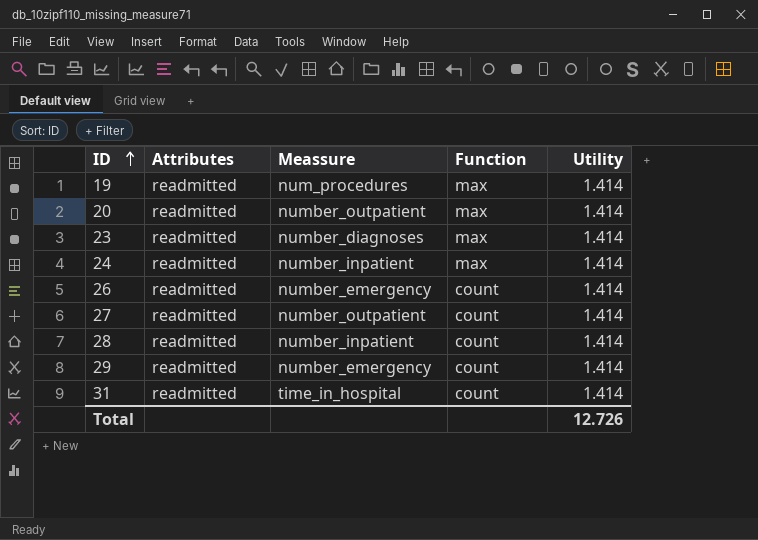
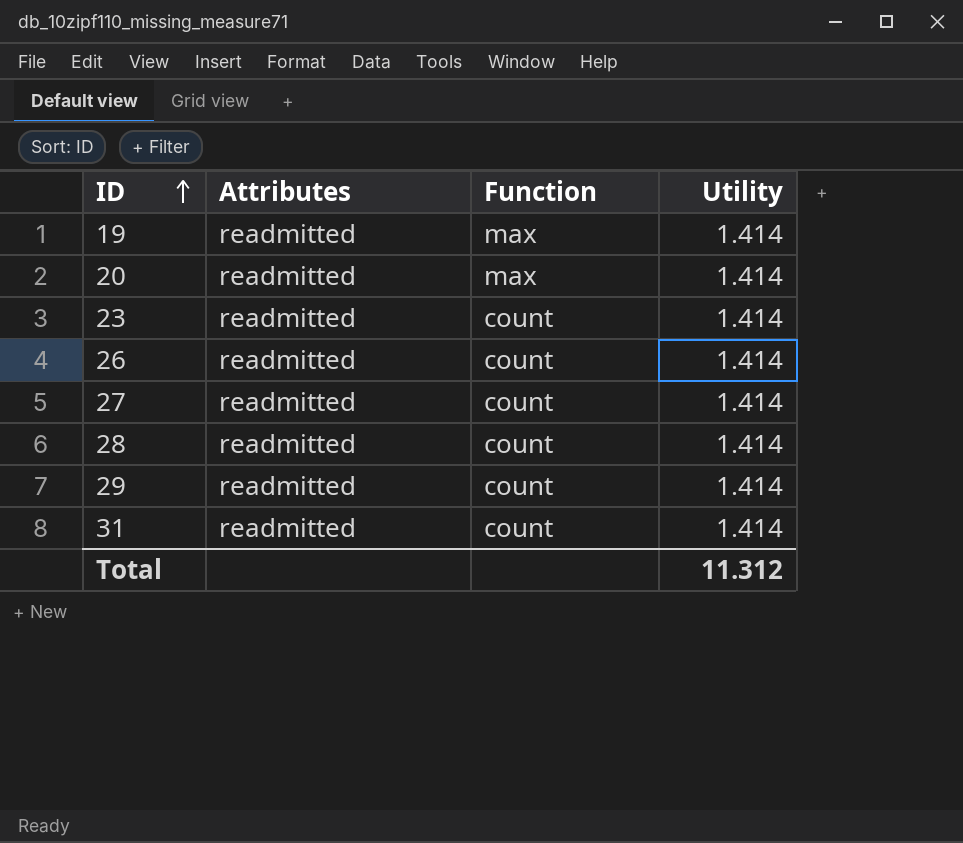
column Meassure | position: 3 -> none
row 24: readmitted | number_inpatient | max | 1.414 -> none
23 | Function: max -> count
Total | Utility: 12.726 -> 11.312

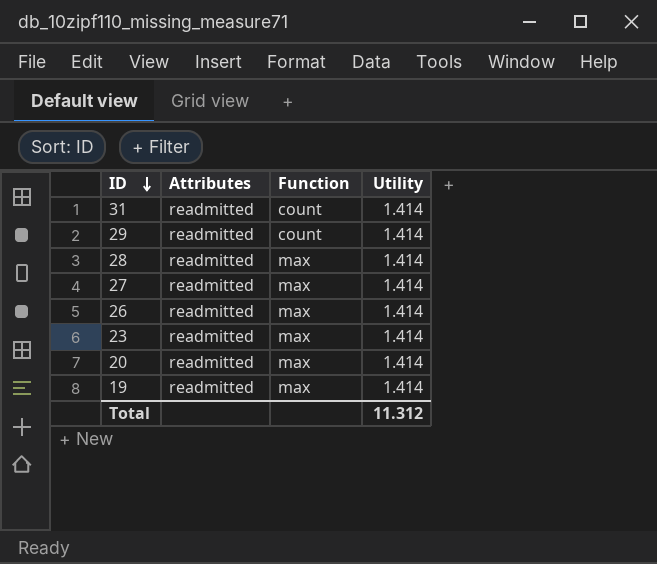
row order: ID ascending -> ID descending
28 | Function: count -> max
27 | Function: count -> max
26 | Function: count -> max
23 | Function: count -> max

